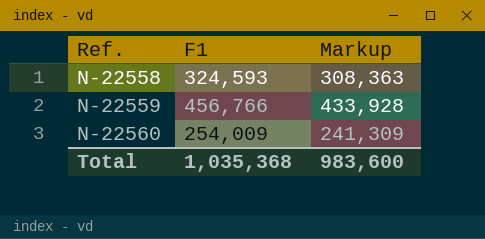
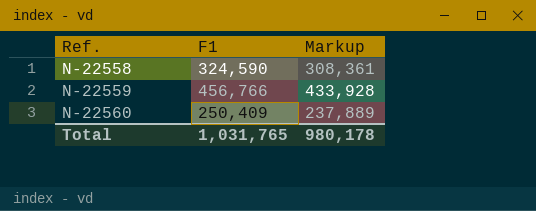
N-22558 | F1: 324,593 -> 324,590
N-22558 | Markup: 308,363 -> 308,361
N-22560 | F1: 254,009 -> 250,409
N-22560 | Markup: 241,309 -> 237,889
Total | F1: 1,035,368 -> 1,031,765
Total | Markup: 983,600 -> 980,178

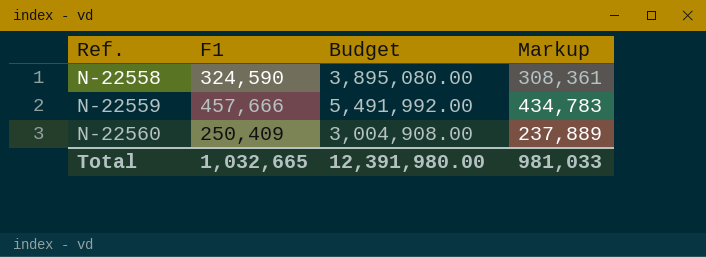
column Budget | formula: none -> [F1] * 12
N-22559 | F1: 456,766 -> 457,666
N-22559 | Markup: 433,928 -> 434,783
Total | F1: 1,031,765 -> 1,032,665
Total | Markup: 980,178 -> 981,033

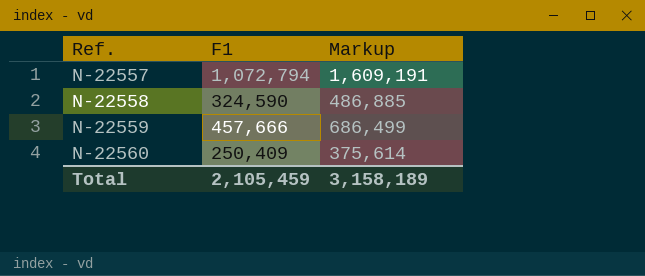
column Budget | formula: [F1] * 12 -> none
column Markup | formula: [F1] * 0.95 -> [F1] * 1.5
row N-22557: none -> 1,072,794 | 1,609,191
Total | F1: 1,032,665 -> 2,105,459
Total | Markup: 981,033 -> 3,158,189

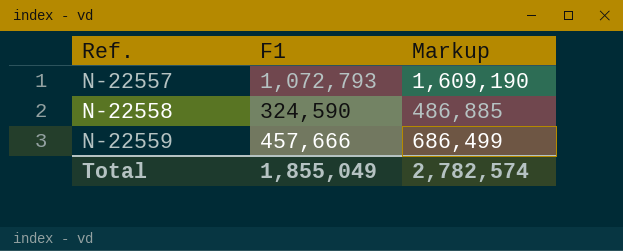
row N-22560: 250,409 | 375,614 -> none
N-22557 | F1: 1,072,794 -> 1,072,793
N-22557 | Markup: 1,609,191 -> 1,609,190
Total | F1: 2,105,459 -> 1,855,049
Total | Markup: 3,158,189 -> 2,782,574

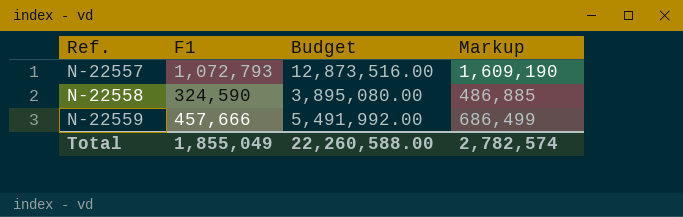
column Budget | formula: none -> [F1] * 12

